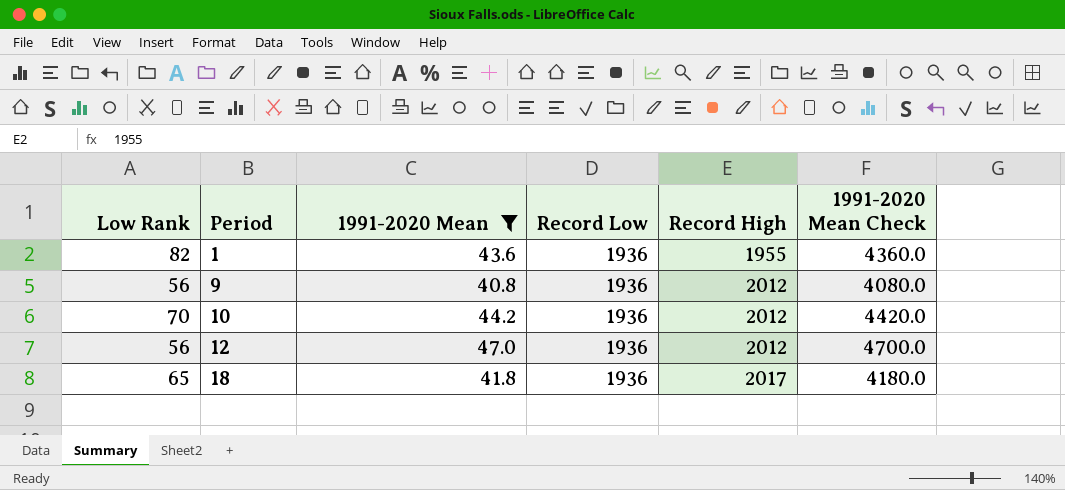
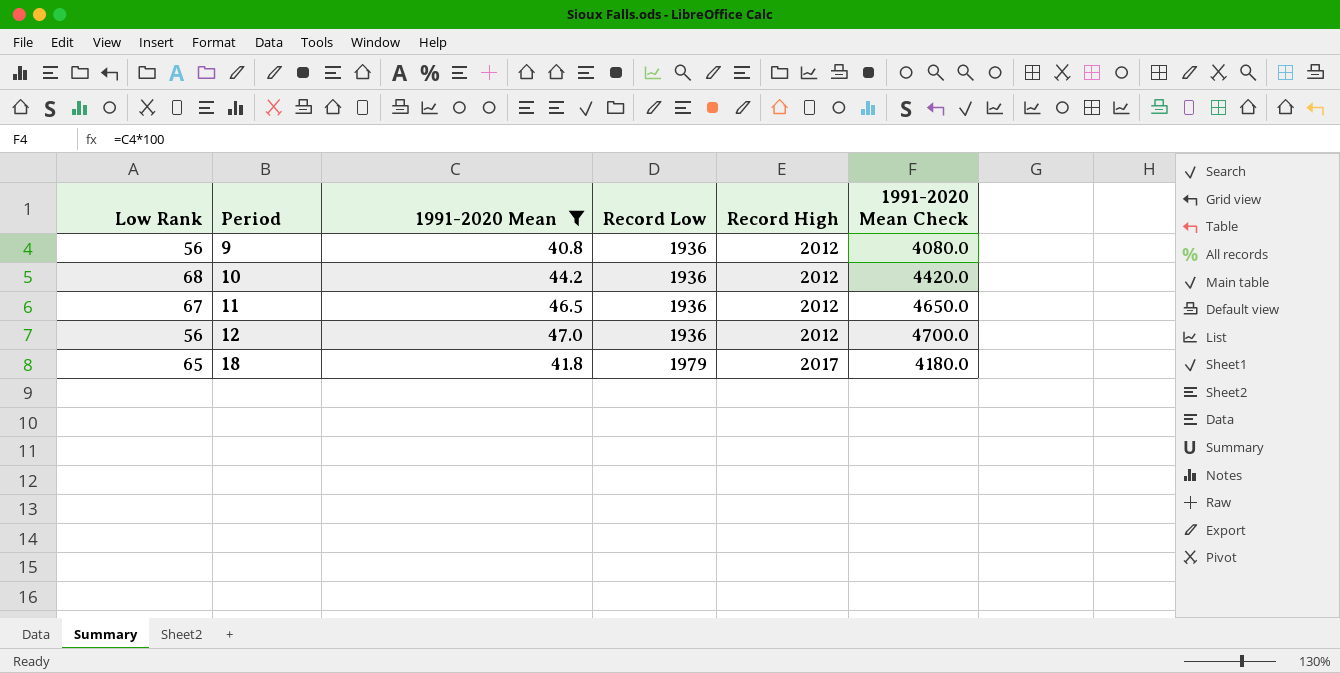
row 1: 82 | 43.6 | 1936 | 1955 | 4360.0 -> none
10 | Low Rank: 70 -> 68
row 11: none -> 67 | 46.5 | 1936 | 2012 | 4650.0
18 | Record Low: 1936 -> 1979

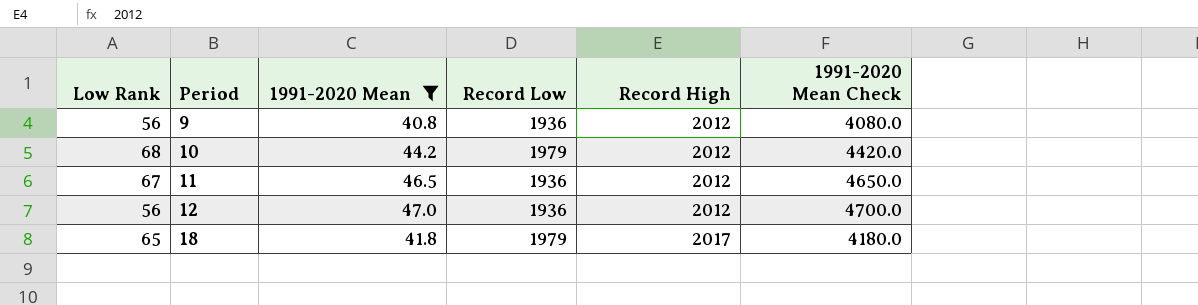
10 | Record Low: 1936 -> 1979

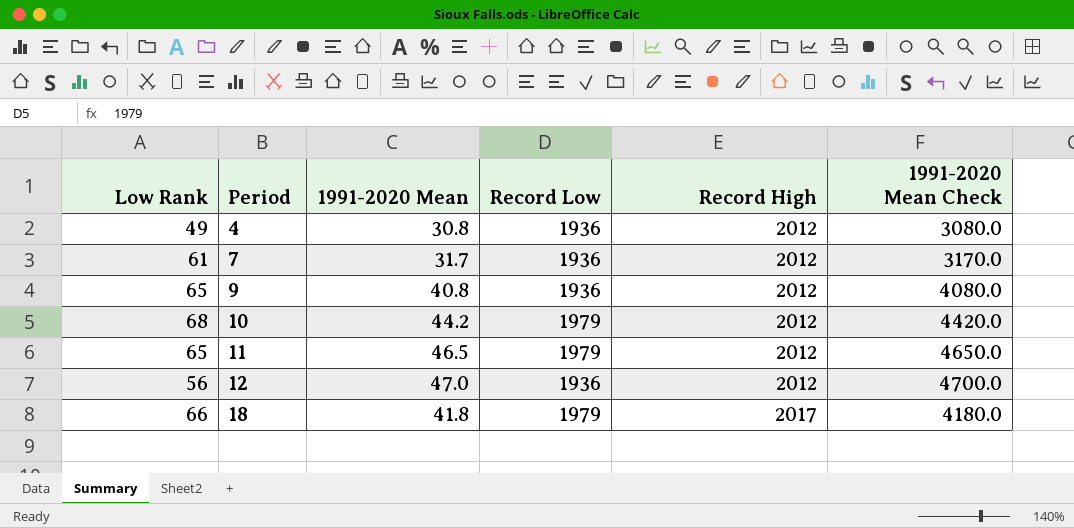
filter: 1991-2020 Mean >= 40.8 -> none
9 | Low Rank: 56 -> 65
11 | Low Rank: 67 -> 65
11 | Record Low: 1936 -> 1979
18 | Low Rank: 65 -> 66

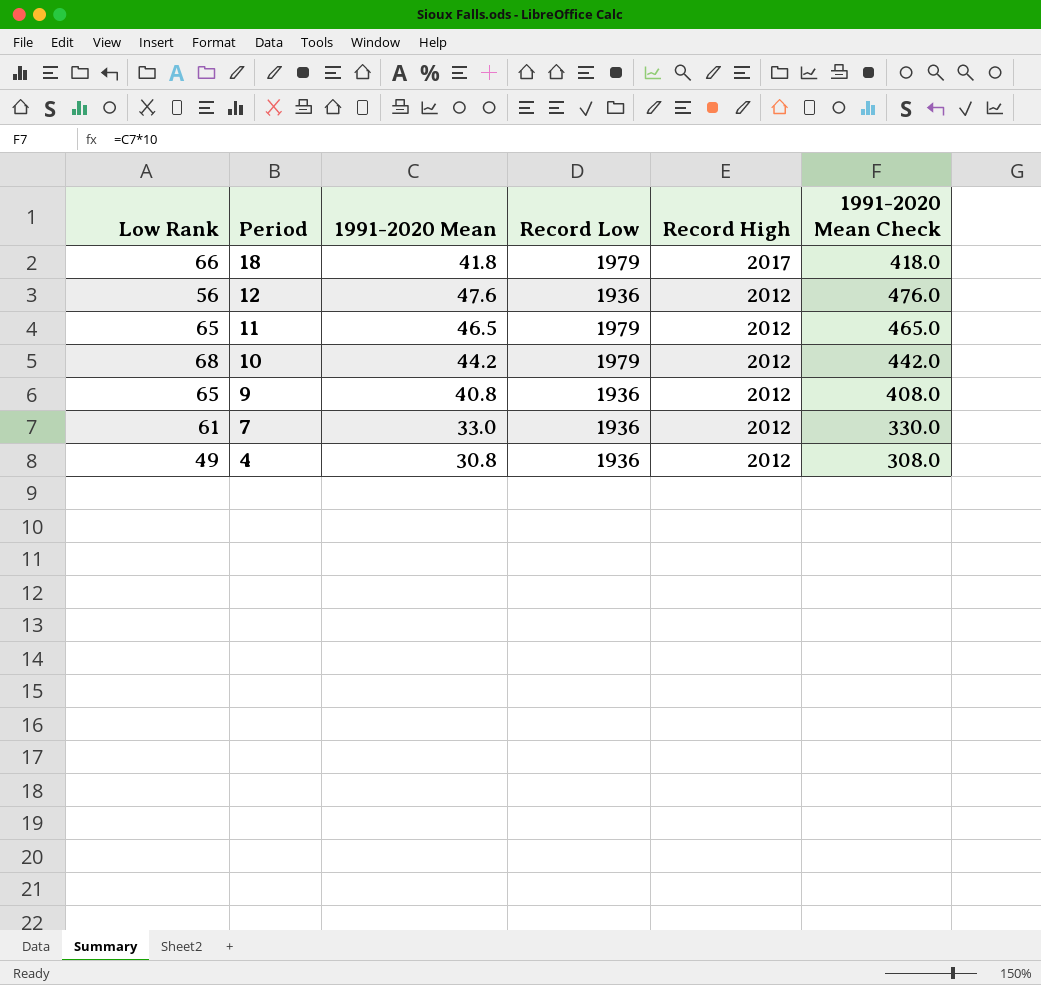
row order: Period ascending -> Period descending
column 1991-2020 Mean Check | formula: [1991-2020 Mean] * 100 -> [1991-2020 Mean] * 10
12 | 1991-2020 Mean: 47.0 -> 47.6
7 | 1991-2020 Mean: 31.7 -> 33.0

